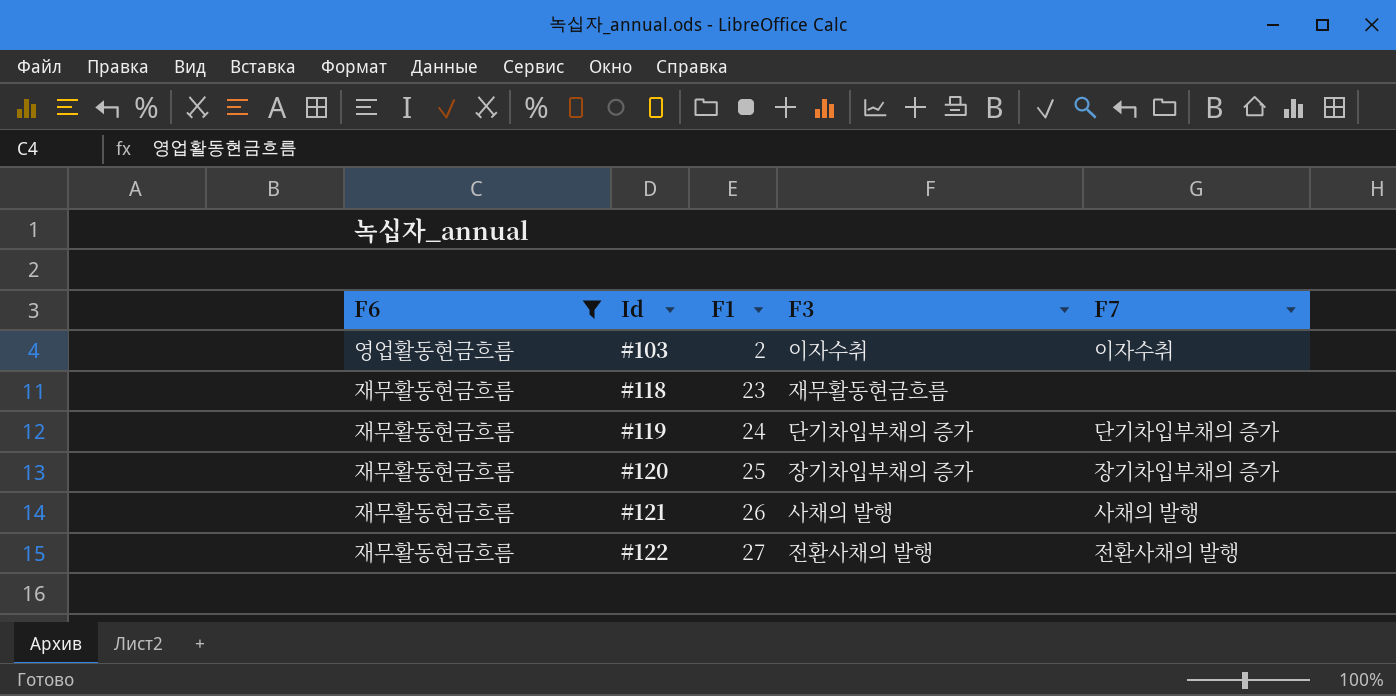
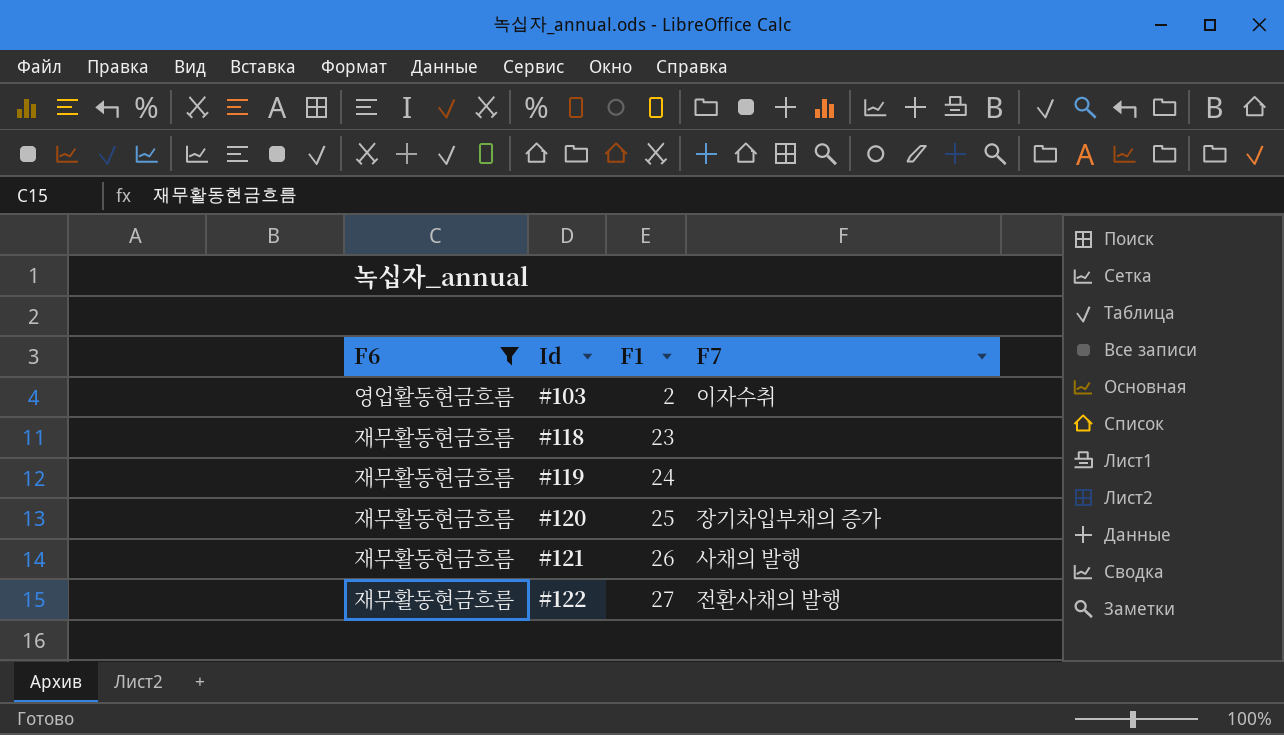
column F3 | position: 4 -> none
#119 | F7: 단기차입부채의 증가 -> none

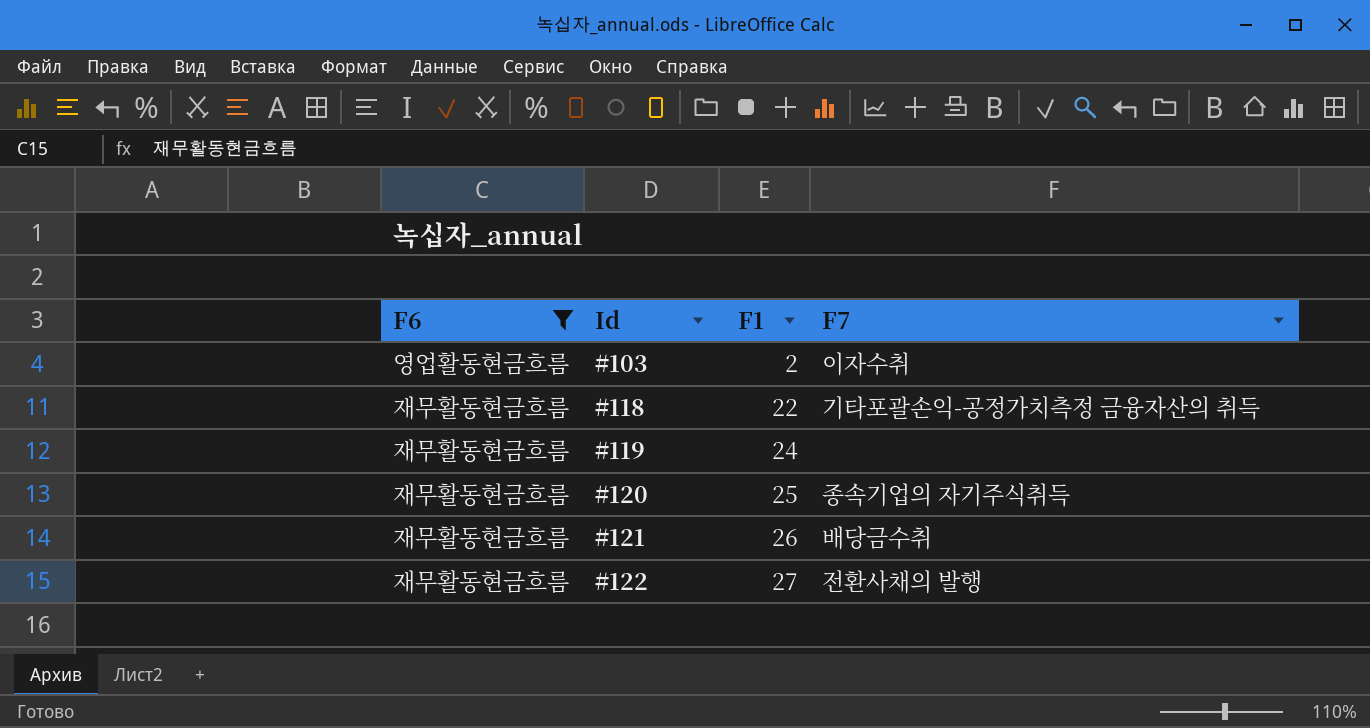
#118 | F1: 23 -> 22
#118 | F7: none -> 기타포괄손익-공정가치측정 금융자산의 취득
#120 | F7: 장기차입부채의 증가 -> 종속기업의 자기주식취득
#121 | F7: 사채의 발행 -> 배당금수취

